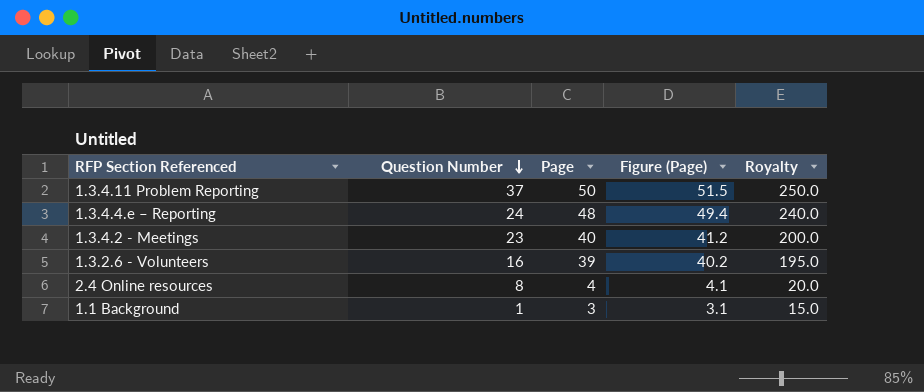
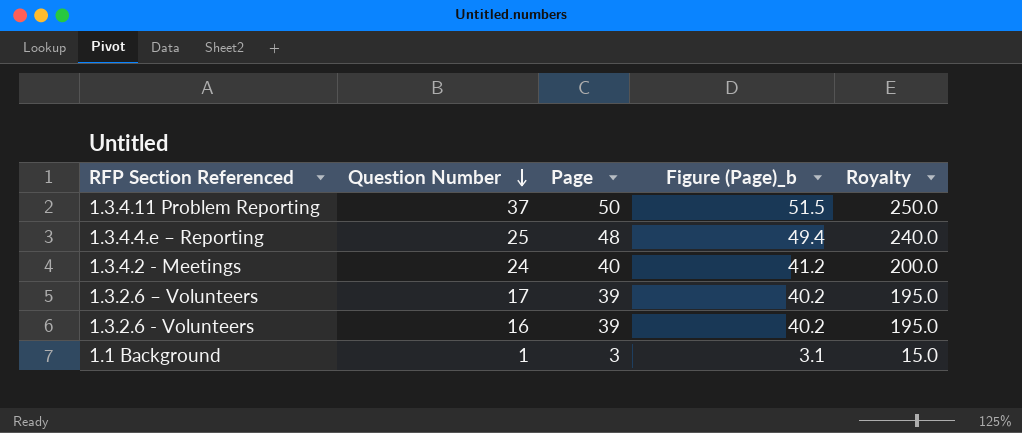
column name: Figure (Page) -> Figure (Page)_b
row 2.4 Online resources: 8 | 4 | 4.1 | 20.0 -> none
1.3.4.4.e – Reporting | Question Number: 24 -> 25
1.3.4.2 - Meetings | Question Number: 23 -> 24
row 1.3.2.6 – Volunteers: none -> 17 | 39 | 40.2 | 195.0

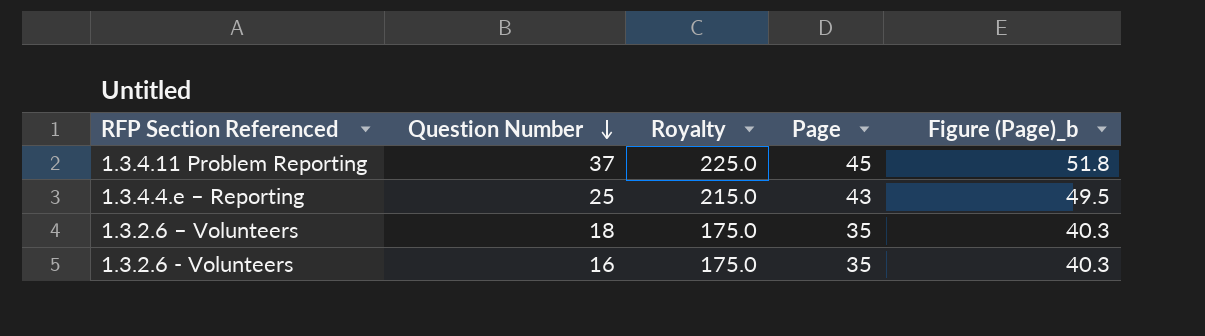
column Royalty | position: 5 -> 3
column Figure (Page)_b | formula: [Page] * 1.03 -> [Page] * 1.15
row 1.3.4.2 - Meetings: 24 | 40 | 41.2 | 200.0 -> none
row 1.1 Background: 1 | 3 | 3.1 | 15.0 -> none
1.3.4.11 Problem Reporting | Royalty: 250.0 -> 225.0
1.3.4.11 Problem Reporting | Page: 50 -> 45
1.3.4.4.e – Reporting | Royalty: 240.0 -> 215.0
1.3.4.4.e – Reporting | Page: 48 -> 43
1.3.2.6 – Volunteers | Question Number: 17 -> 18
1.3.2.6 – Volunteers | Royalty: 195.0 -> 175.0
1.3.2.6 – Volunteers | Page: 39 -> 35
1.3.2.6 - Volunteers | Royalty: 195.0 -> 175.0
1.3.2.6 - Volunteers | Page: 39 -> 35

